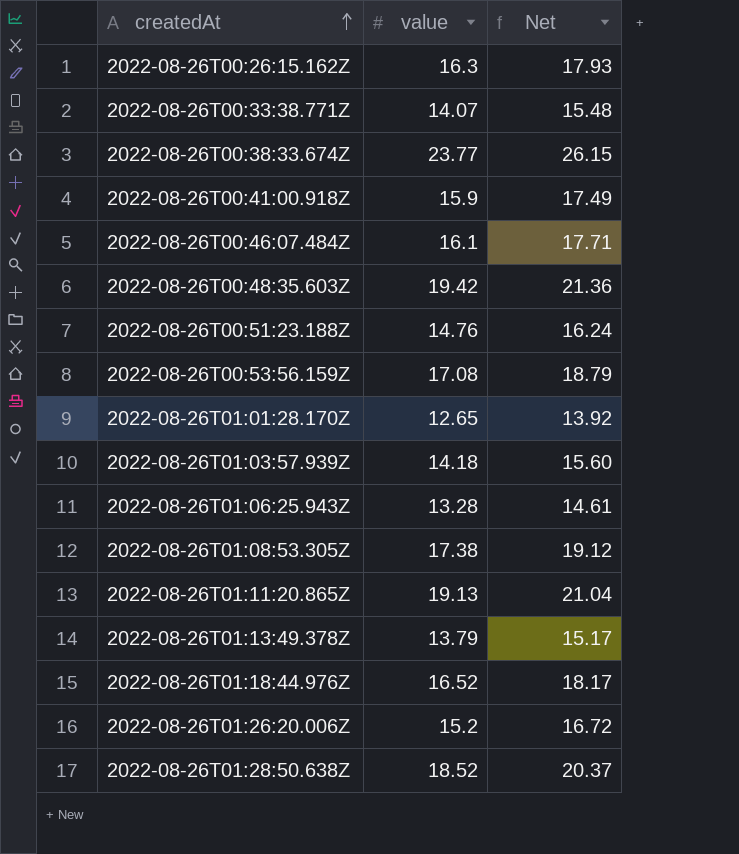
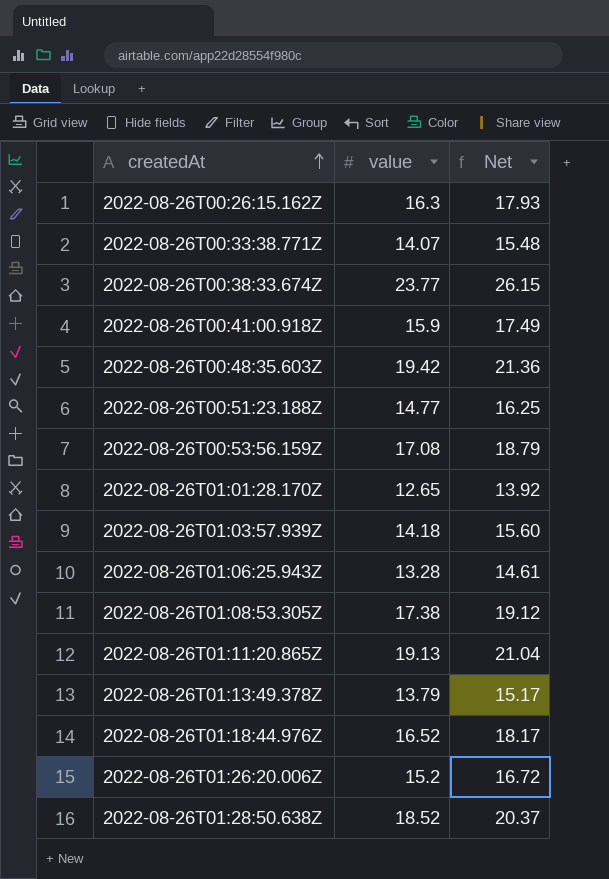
row 2022-08-26T00:46:07.484Z: 16.1 | 17.71 -> none
2022-08-26T00:51:23.188Z | value: 14.76 -> 14.77
2022-08-26T00:51:23.188Z | Net: 16.24 -> 16.25

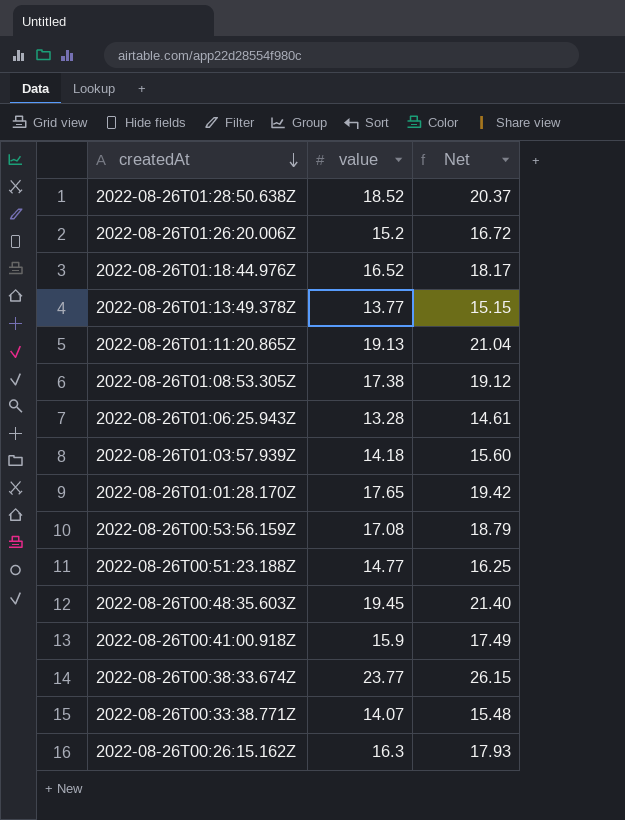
row order: createdAt ascending -> createdAt descending
2022-08-26T01:13:49.378Z | value: 13.79 -> 13.77
2022-08-26T01:13:49.378Z | Net: 15.17 -> 15.15
2022-08-26T01:01:28.170Z | value: 12.65 -> 17.65
2022-08-26T01:01:28.170Z | Net: 13.92 -> 19.42
2022-08-26T00:48:35.603Z | value: 19.42 -> 19.45
2022-08-26T00:48:35.603Z | Net: 21.36 -> 21.40

